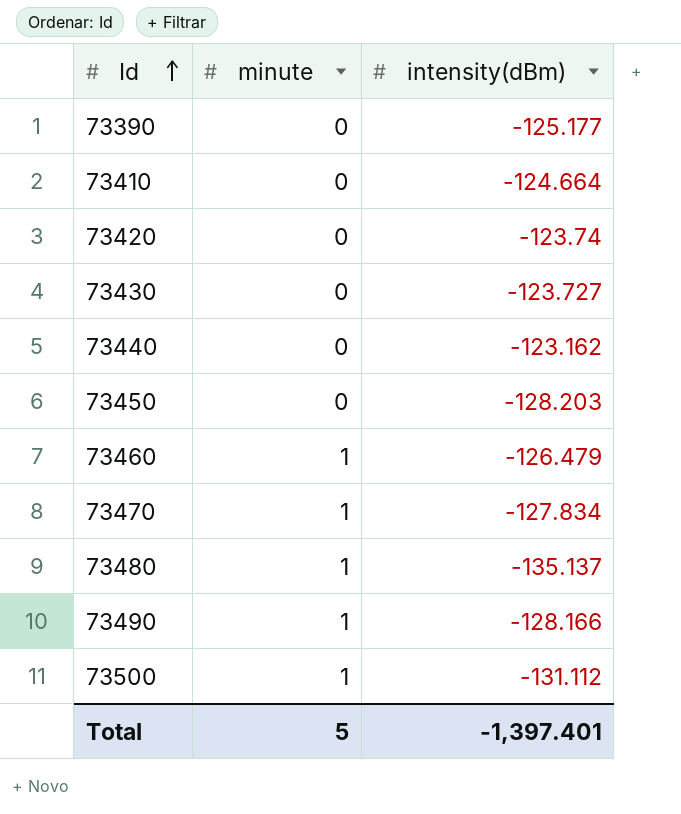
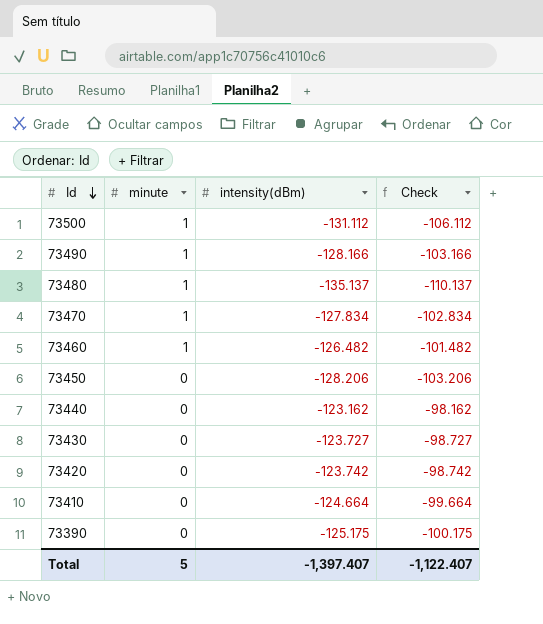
row order: Id ascending -> Id descending
column Check | formula: none -> [intensity(dBm)] + 25
73460 | intensity(dBm): -126.479 -> -126.482
73450 | intensity(dBm): -128.203 -> -128.206
73420 | intensity(dBm): -123.74 -> -123.742
73390 | intensity(dBm): -125.177 -> -125.175
Total | intensity(dBm): -1,397.401 -> -1,397.407

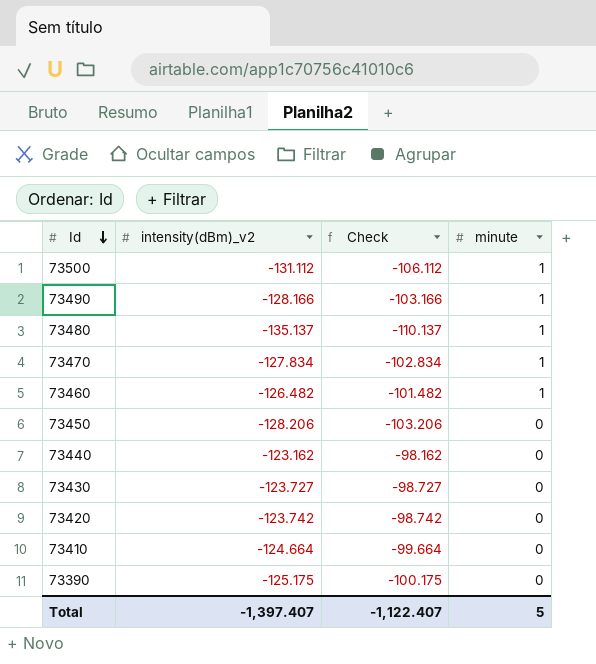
column name: intensity(dBm) -> intensity(dBm)_v2
column minute | position: 2 -> 4

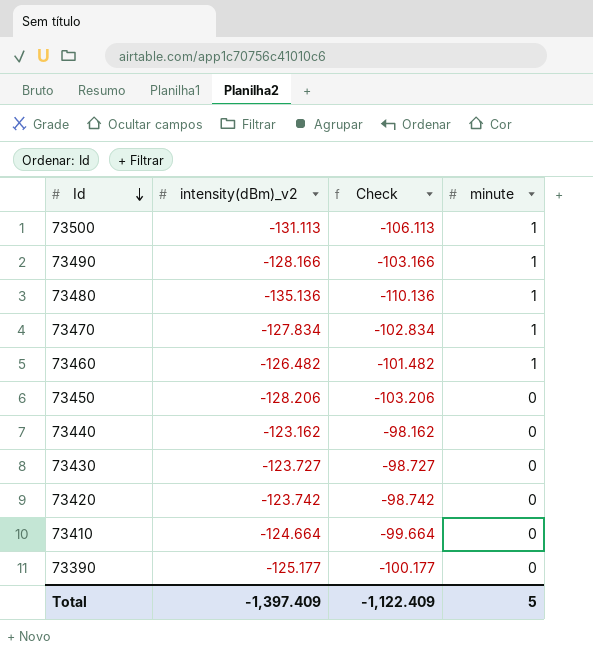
73500 | intensity(dBm)_v2: -131.112 -> -131.113
73500 | Check: -106.112 -> -106.113
73480 | intensity(dBm)_v2: -135.137 -> -135.136
73480 | Check: -110.137 -> -110.136
73390 | intensity(dBm)_v2: -125.175 -> -125.177
73390 | Check: -100.175 -> -100.177
Total | intensity(dBm)_v2: -1,397.407 -> -1,397.409
Total | Check: -1,122.407 -> -1,122.409

